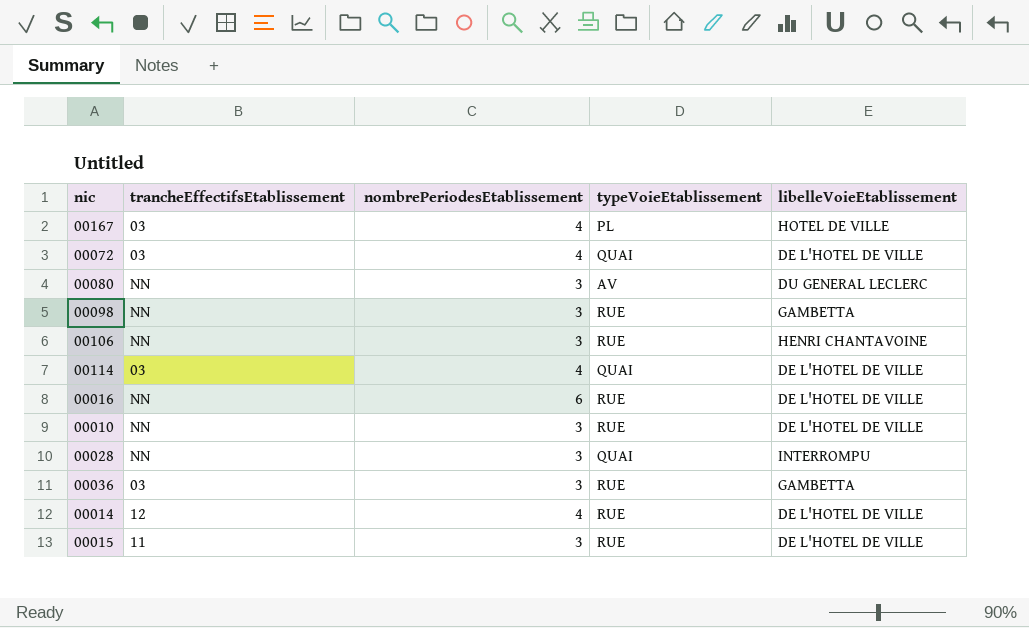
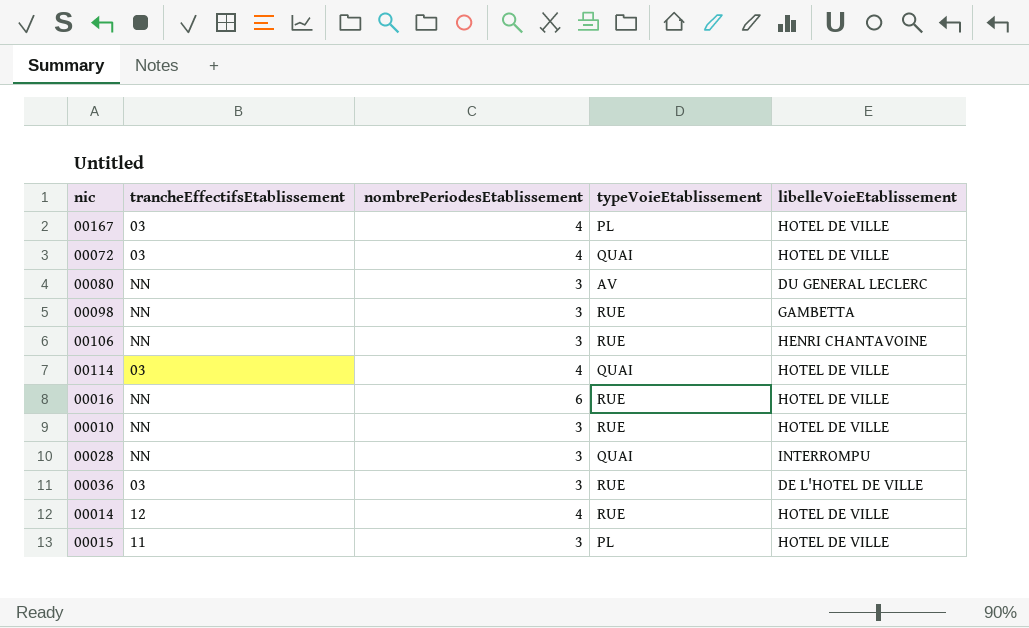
00072 | libelleVoieEtablissement: DE L'HOTEL DE VILLE -> HOTEL DE VILLE
00114 | libelleVoieEtablissement: DE L'HOTEL DE VILLE -> HOTEL DE VILLE
00016 | libelleVoieEtablissement: DE L'HOTEL DE VILLE -> HOTEL DE VILLE
00010 | libelleVoieEtablissement: DE L'HOTEL DE VILLE -> HOTEL DE VILLE
00036 | libelleVoieEtablissement: GAMBETTA -> DE L'HOTEL DE VILLE
00014 | libelleVoieEtablissement: DE L'HOTEL DE VILLE -> HOTEL DE VILLE
00015 | typeVoieEtablissement: RUE -> PL
00015 | libelleVoieEtablissement: DE L'HOTEL DE VILLE -> HOTEL DE VILLE

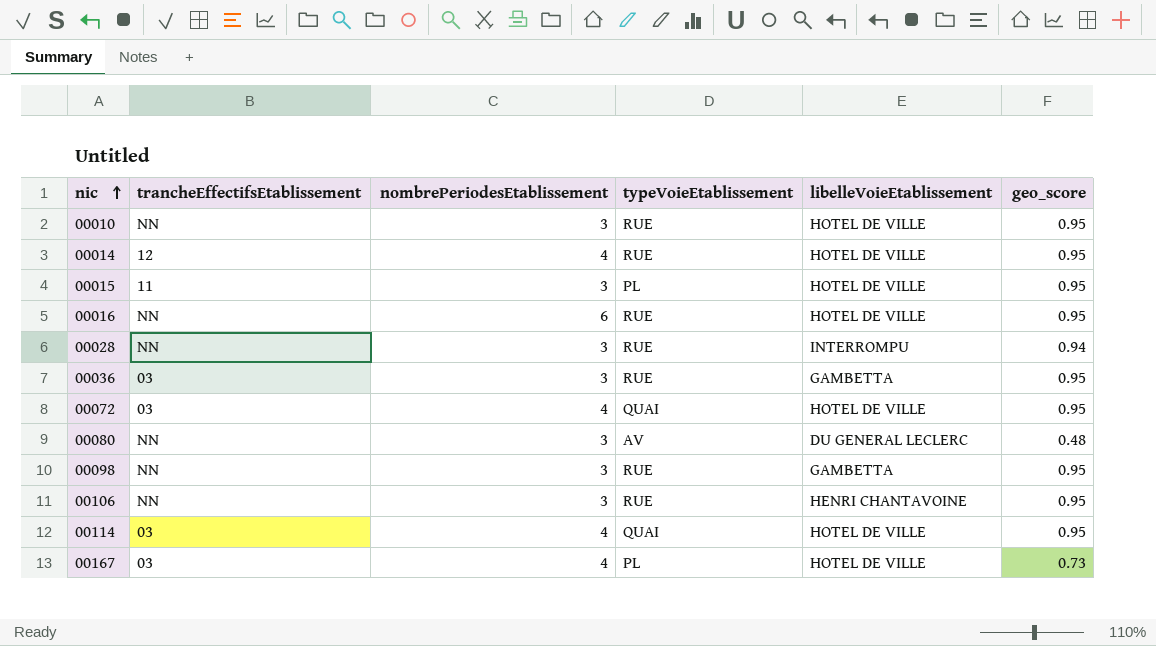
row order: none -> nic ascending
column geo_score | position: none -> 6
00028 | typeVoieEtablissement: QUAI -> RUE
00036 | libelleVoieEtablissement: DE L'HOTEL DE VILLE -> GAMBETTA

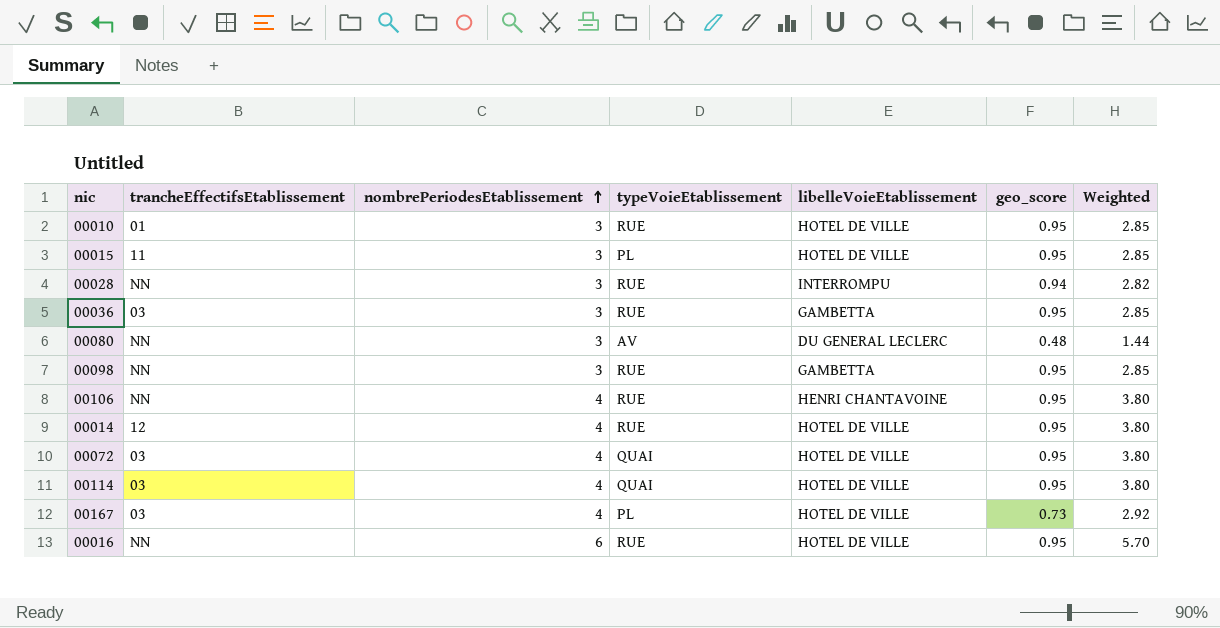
row order: nic ascending -> nombrePeriodesEtablissement ascending
column Weighted | formula: none -> [nombrePeriodesEtablissement] * [geo_score]
00010 | trancheEffectifsEtablissement: NN -> 01
00106 | nombrePeriodesEtablissement: 3 -> 4

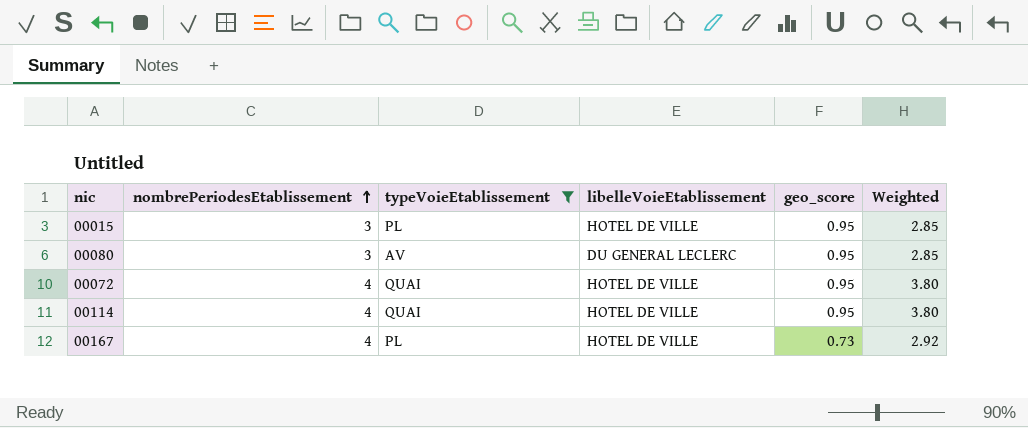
filter: none -> typeVoieEtablissement != RUE
column trancheEffectifsEtablissement | position: 2 -> none
00080 | geo_score: 0.48 -> 0.95
00080 | Weighted: 1.44 -> 2.85

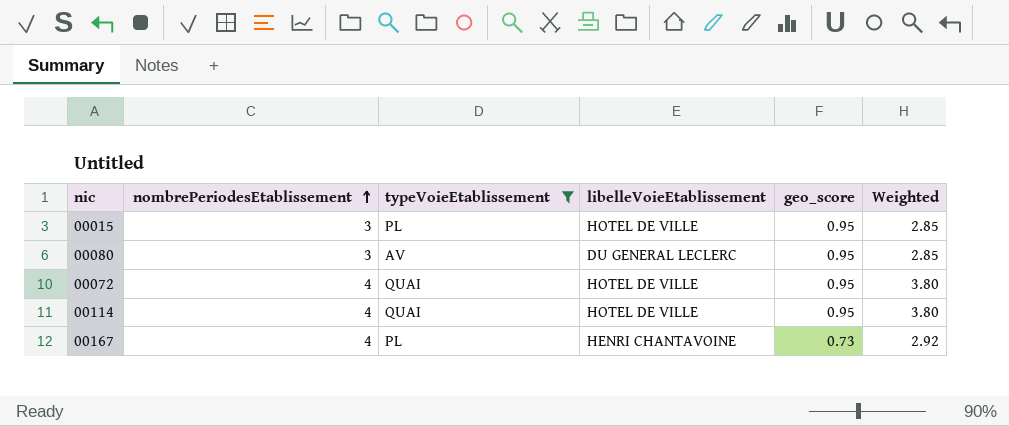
00167 | libelleVoieEtablissement: HOTEL DE VILLE -> HENRI CHANTAVOINE

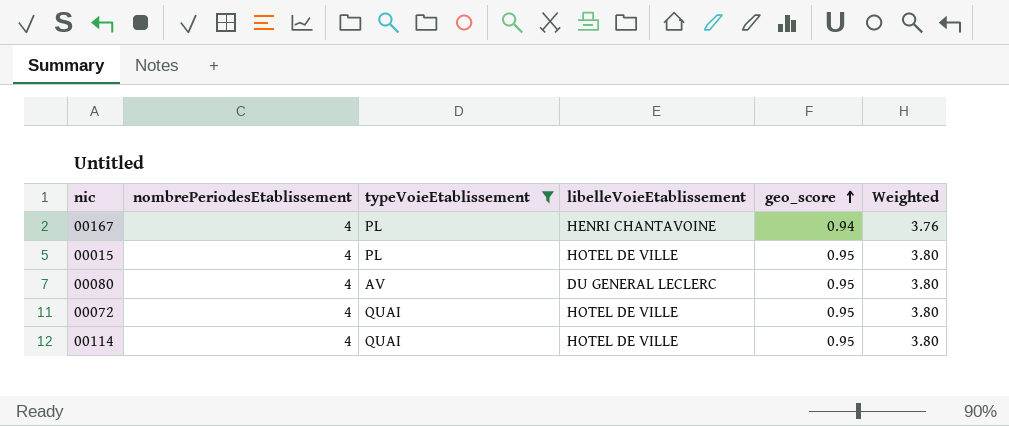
row order: nombrePeriodesEtablissement ascending -> geo_score ascending
00167 | geo_score: 0.73 -> 0.94
00167 | Weighted: 2.92 -> 3.76
00015 | nombrePeriodesEtablissement: 3 -> 4
00015 | Weighted: 2.85 -> 3.80
00080 | nombrePeriodesEtablissement: 3 -> 4
00080 | Weighted: 2.85 -> 3.80

